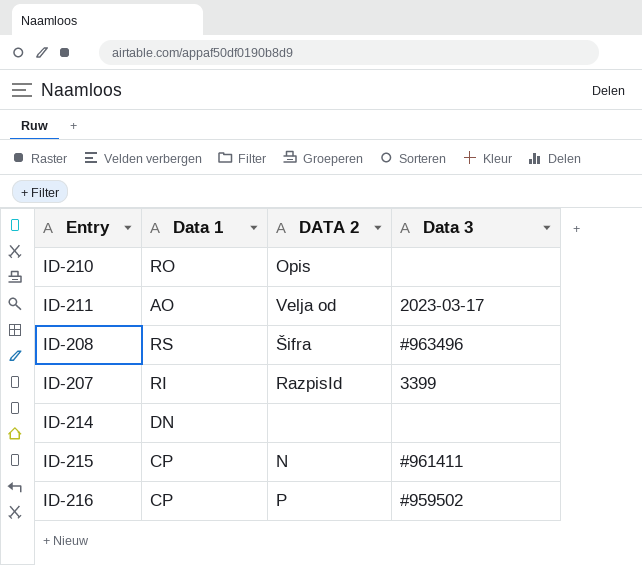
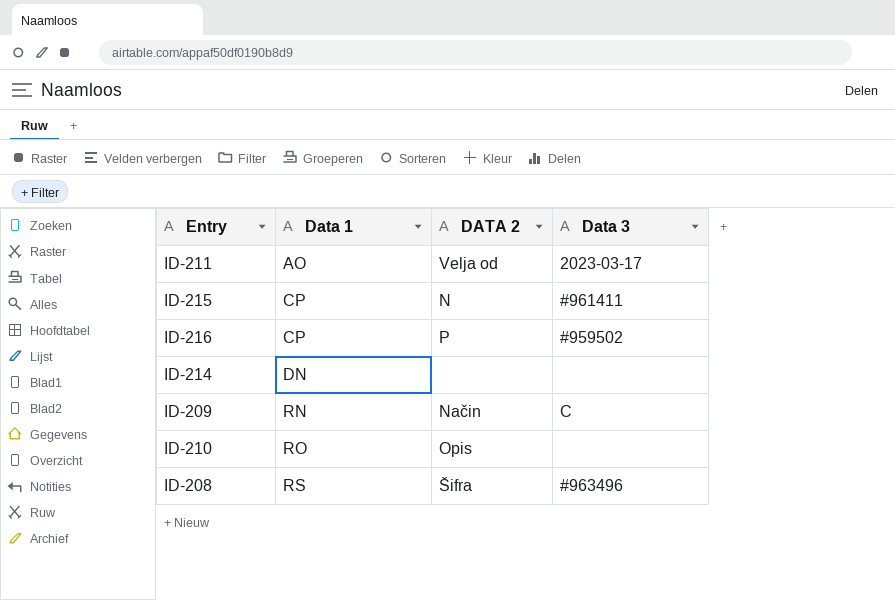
row order: none -> Data 1 ascending
row ID-207: RI | RazpisId | 3399 -> none
row ID-209: none -> RN | Način | C

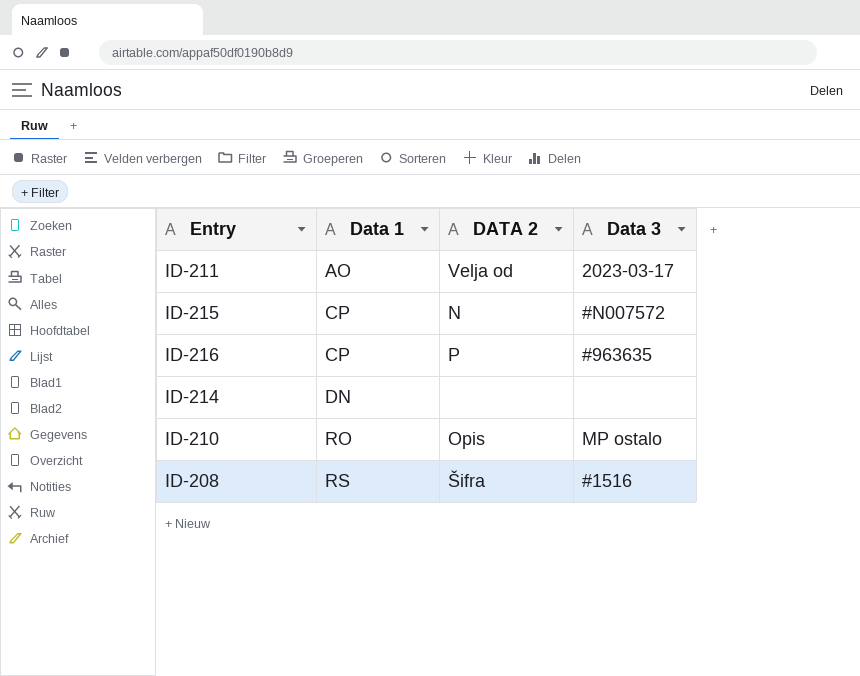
row ID-209: RN | Način | C -> none
ID-215 | Data 3: #961411 -> #N007572
ID-216 | Data 3: #959502 -> #963635
ID-210 | Data 3: none -> MP ostalo
ID-208 | Data 3: #963496 -> #1516

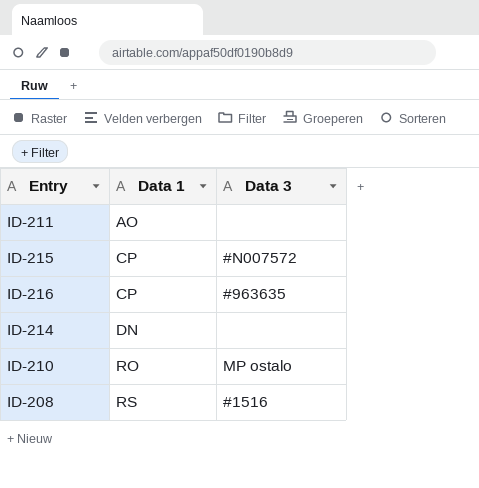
column DATA 2 | position: 3 -> none
ID-211 | Data 3: 2023-03-17 -> none

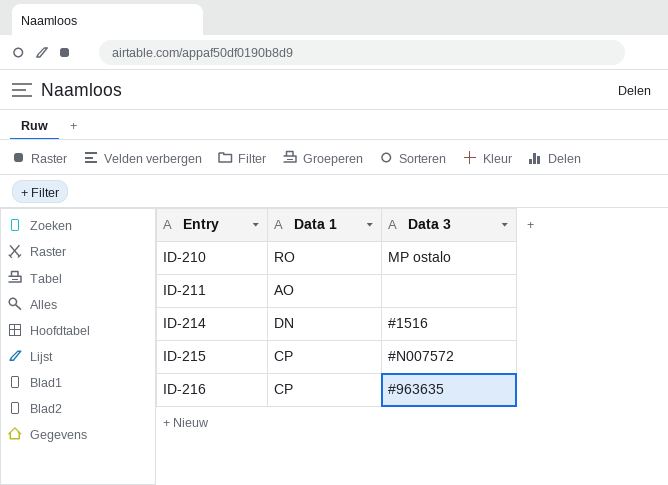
row order: Data 1 ascending -> Entry ascending
row ID-208: RS | #1516 -> none
ID-214 | Data 3: none -> #1516

